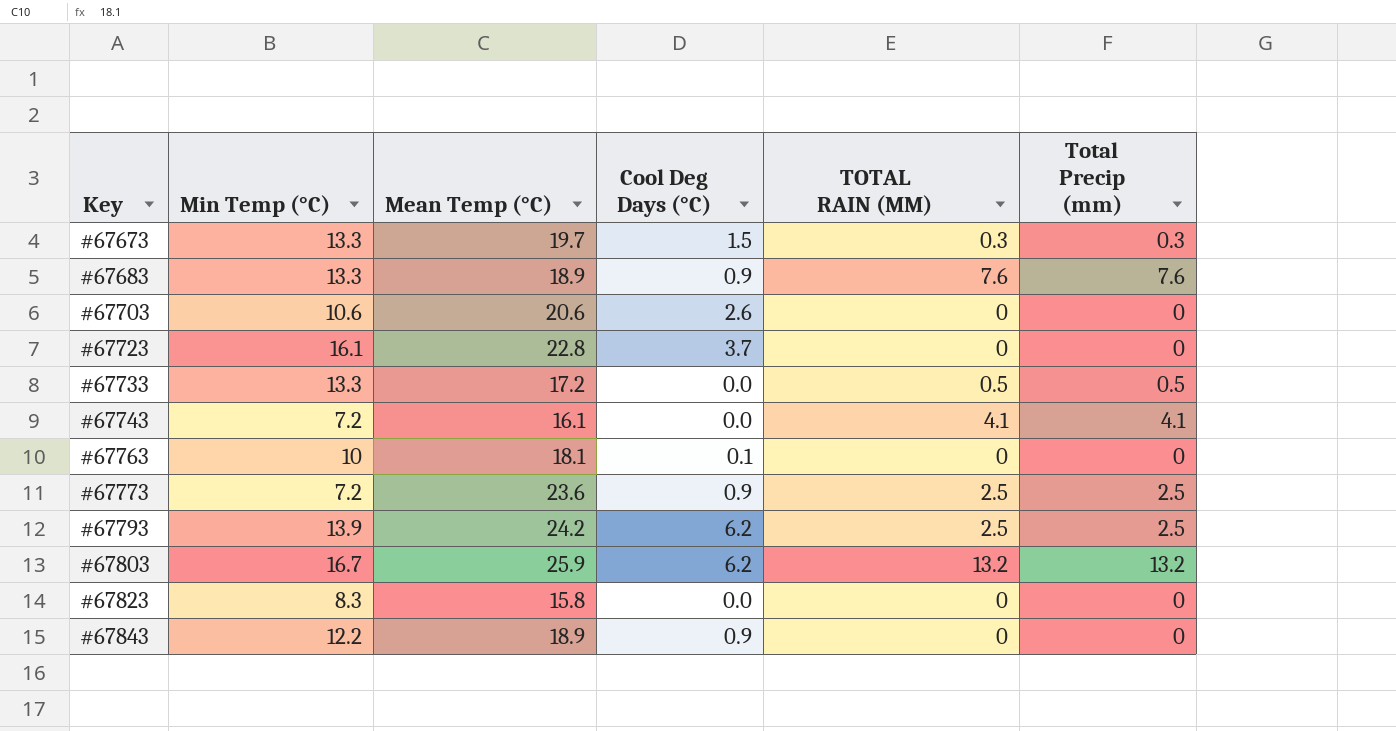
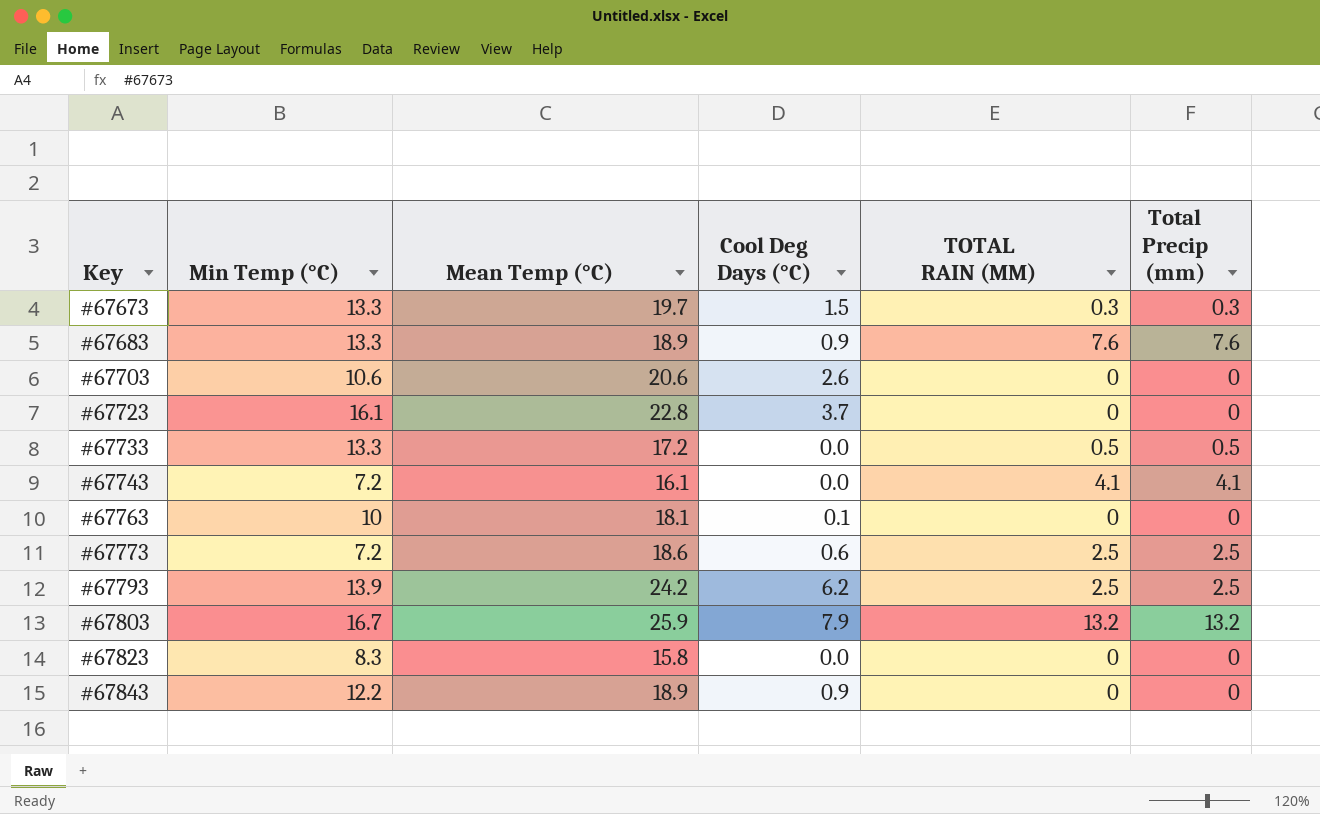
#67773 | Mean Temp (°C): 23.6 -> 18.6
#67773 | Cool Deg Days (°C): 0.9 -> 0.6
#67803 | Cool Deg Days (°C): 6.2 -> 7.9

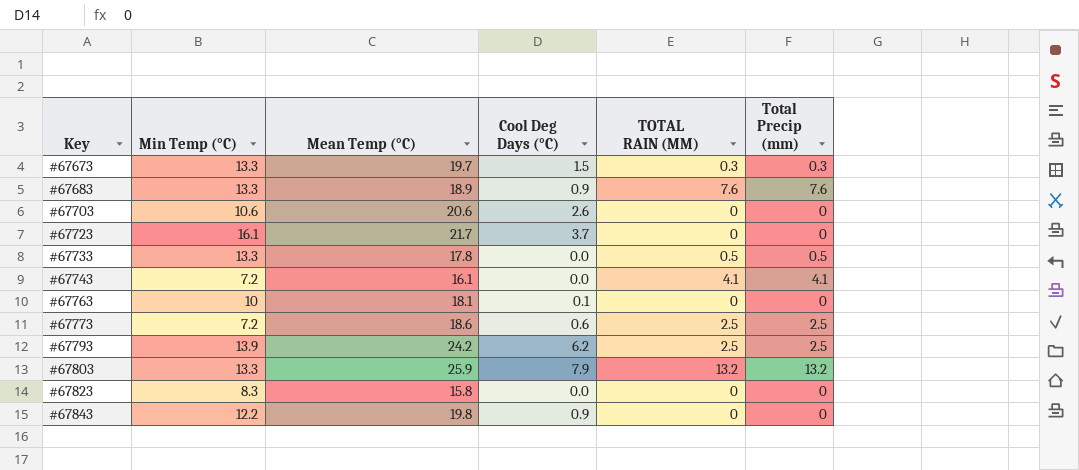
#67723 | Mean Temp (°C): 22.8 -> 21.7
#67733 | Mean Temp (°C): 17.2 -> 17.8
#67803 | Min Temp (°C): 16.7 -> 13.3
#67843 | Mean Temp (°C): 18.9 -> 19.8

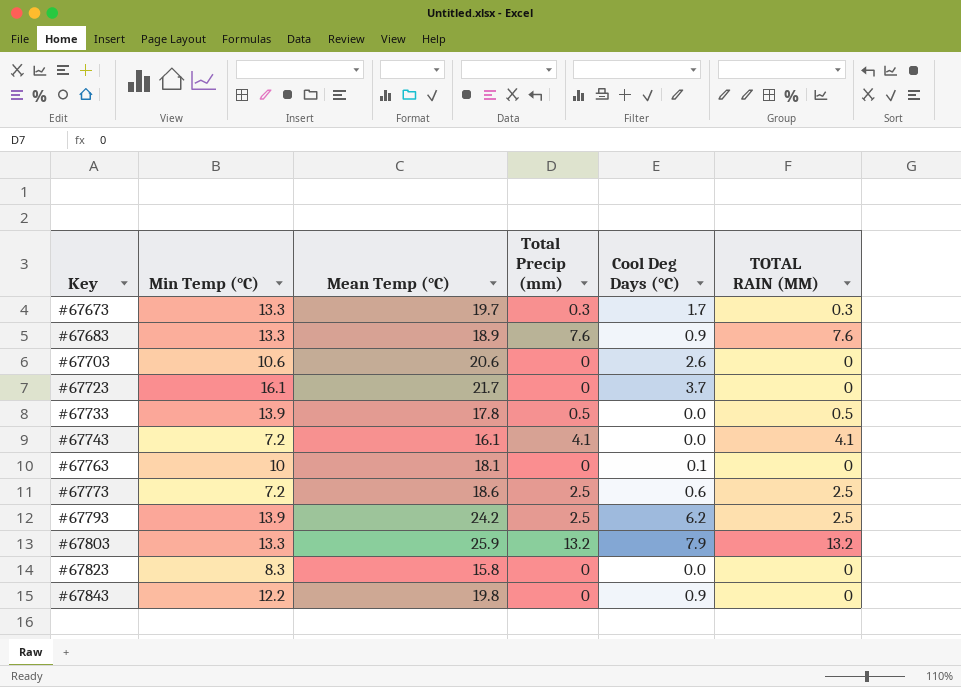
column Total Precip (mm) | position: 6 -> 4
#67673 | Cool Deg Days (°C): 1.5 -> 1.7
#67733 | Min Temp (°C): 13.3 -> 13.9

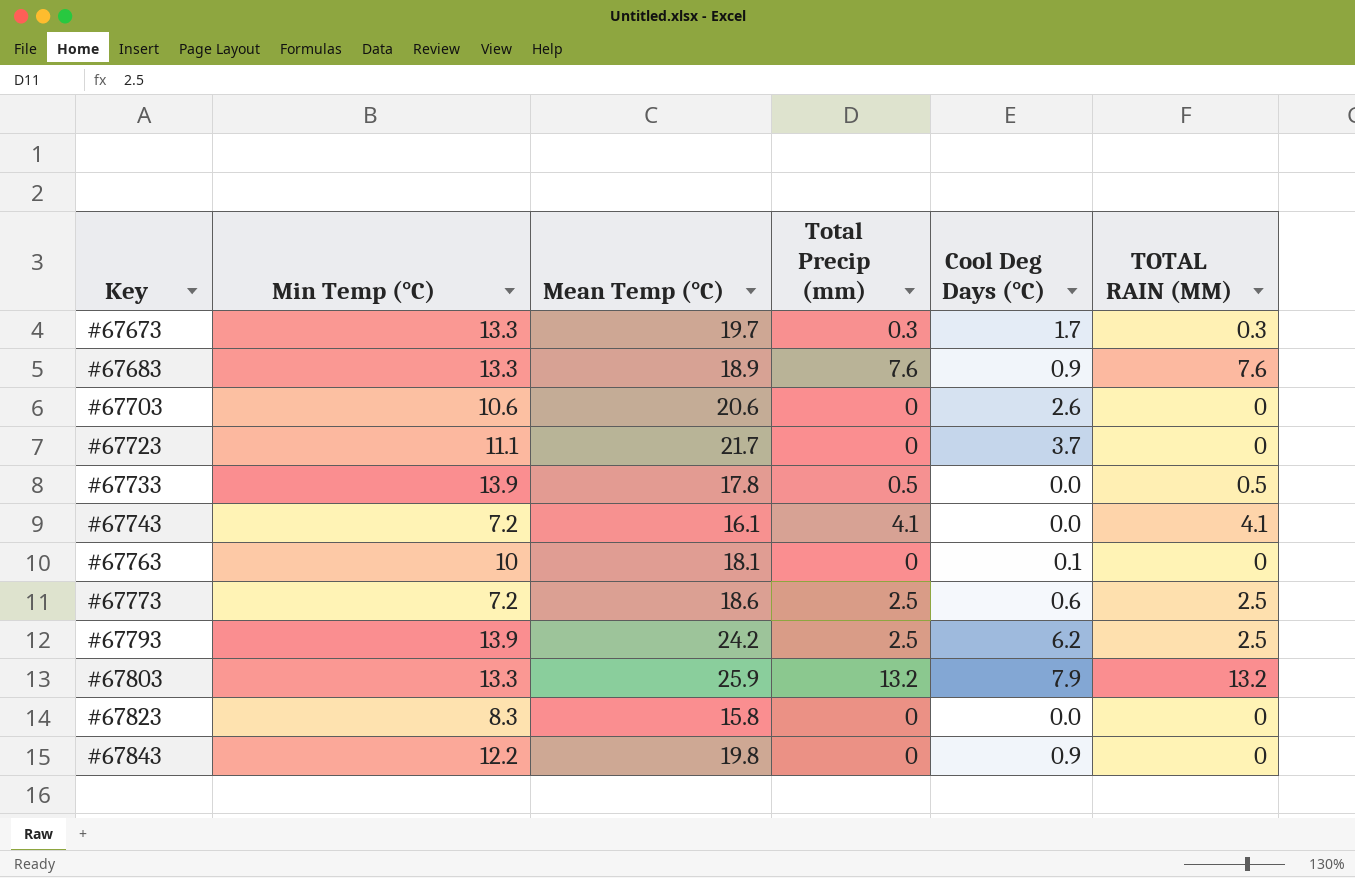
#67723 | Min Temp (°C): 16.1 -> 11.1

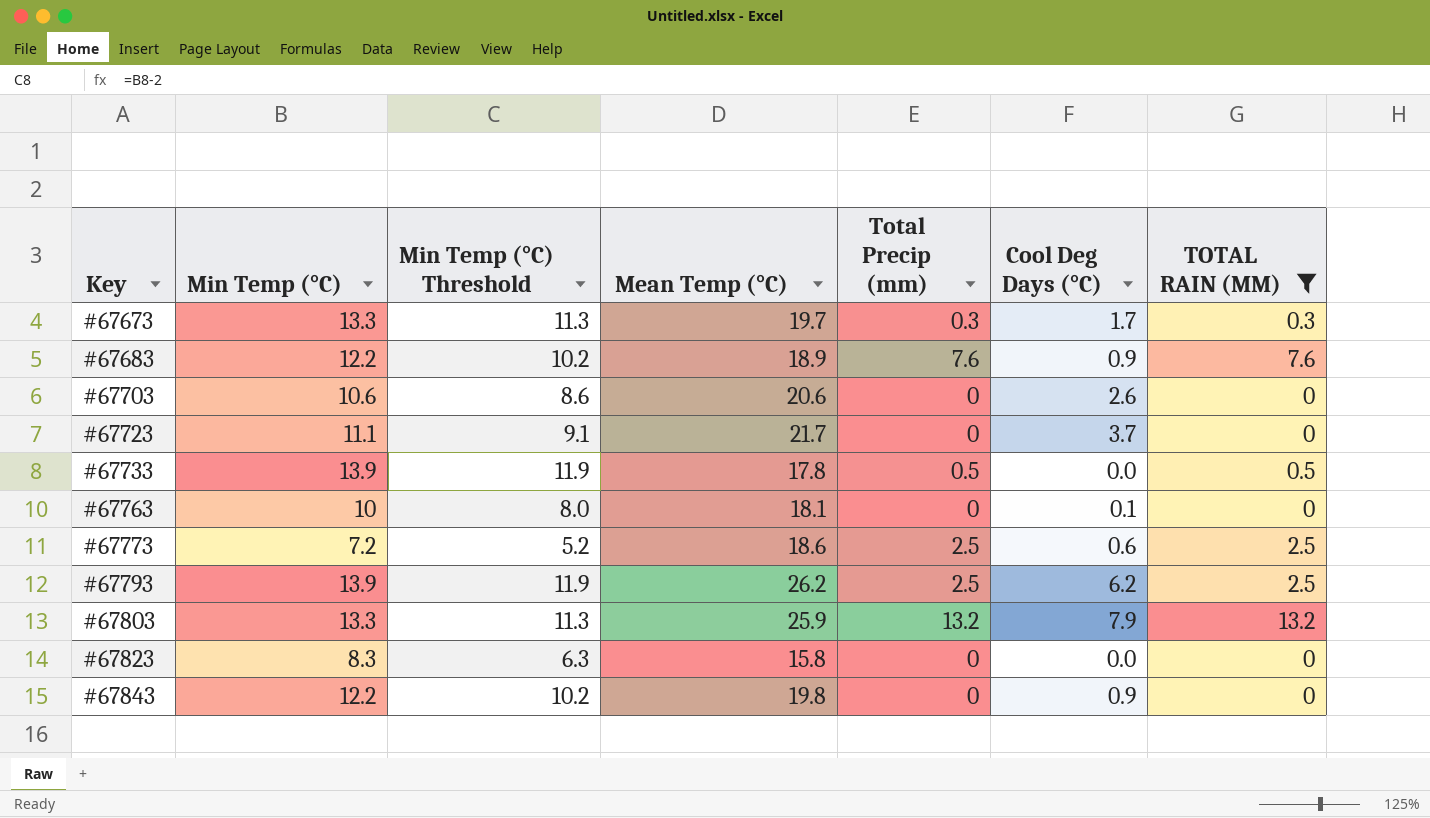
filter: none -> TOTAL RAIN (MM) != 4.1
column Min Temp (°C) Threshold | formula: none -> [Min Temp (°C)] - 2
#67683 | Min Temp (°C): 13.3 -> 12.2
#67793 | Mean Temp (°C): 24.2 -> 26.2

